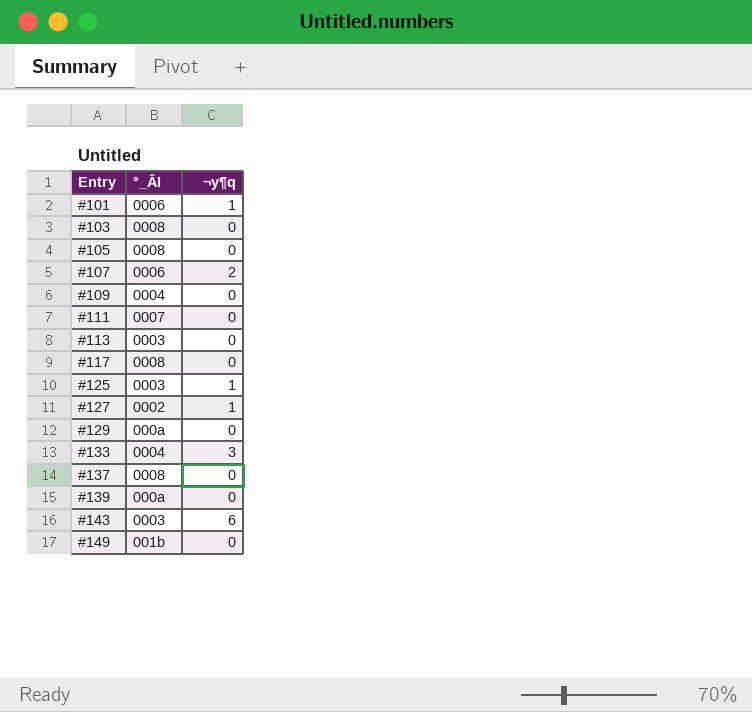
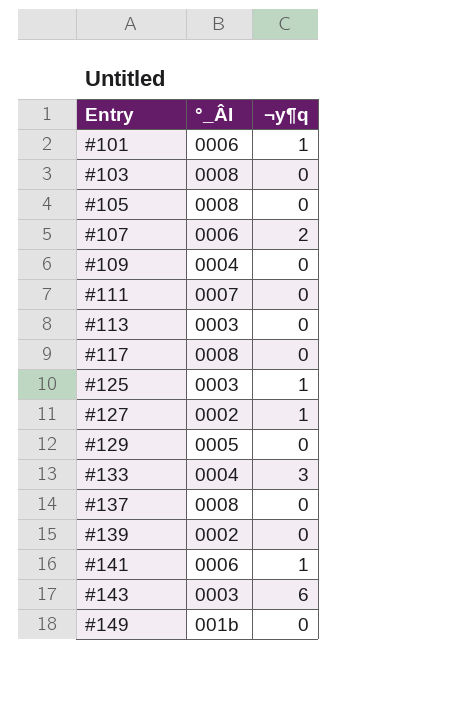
#129 | °_ÂI: 000a -> 0005
#139 | °_ÂI: 000a -> 0002
row #141: none -> 0006 | 1

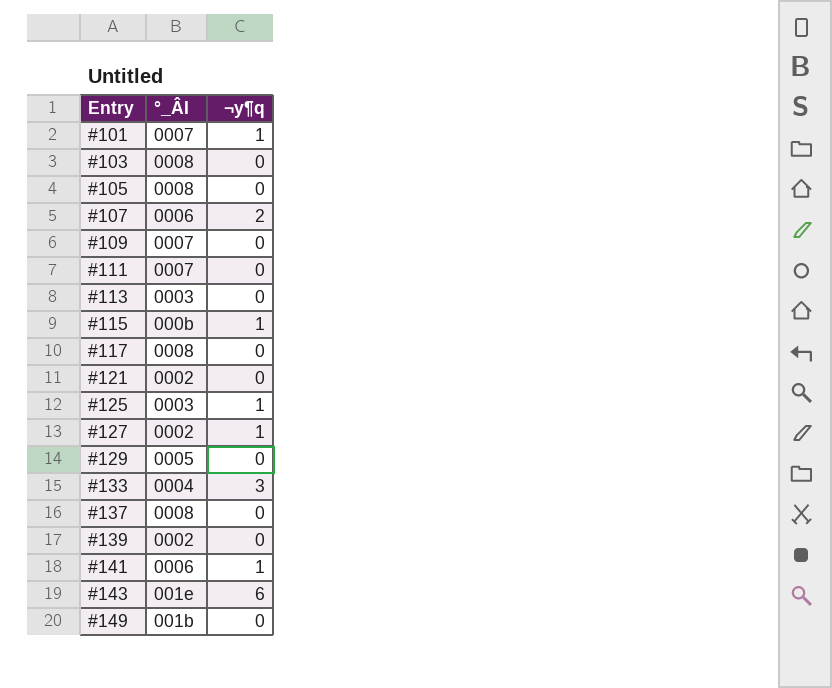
#101 | °_ÂI: 0006 -> 0007
#109 | °_ÂI: 0004 -> 0007
row #115: none -> 000b | 1
row #121: none -> 0002 | 0
#143 | °_ÂI: 0003 -> 001e

